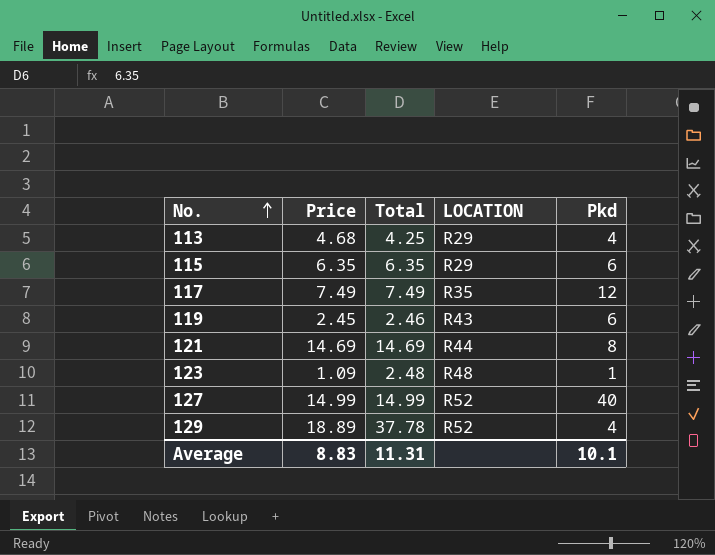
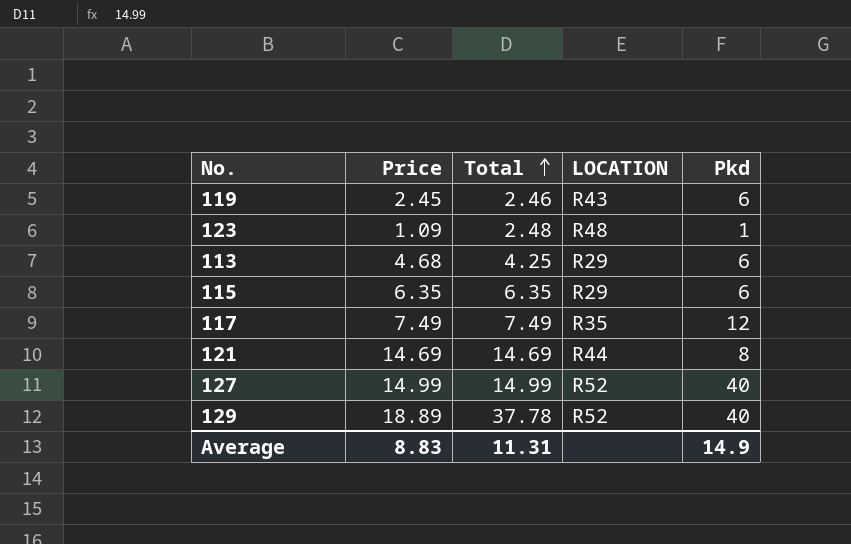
row order: No. ascending -> Total ascending
113 | Pkd: 4 -> 6
129 | Pkd: 4 -> 40
Average | Pkd: 10.1 -> 14.9

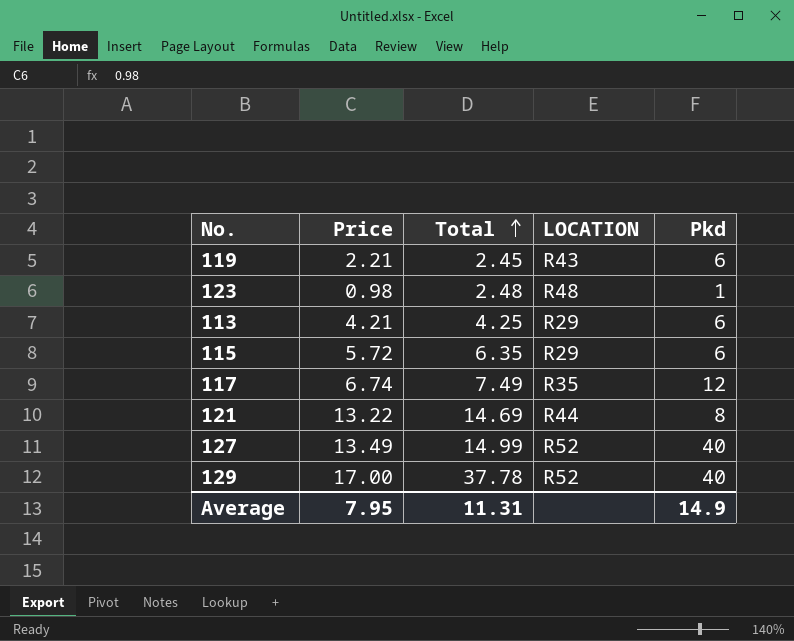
119 | Price: 2.45 -> 2.21
119 | Total: 2.46 -> 2.45
123 | Price: 1.09 -> 0.98
113 | Price: 4.68 -> 4.21
115 | Price: 6.35 -> 5.72
117 | Price: 7.49 -> 6.74
121 | Price: 14.69 -> 13.22
127 | Price: 14.99 -> 13.49
129 | Price: 18.89 -> 17.00
Average | Price: 8.83 -> 7.95

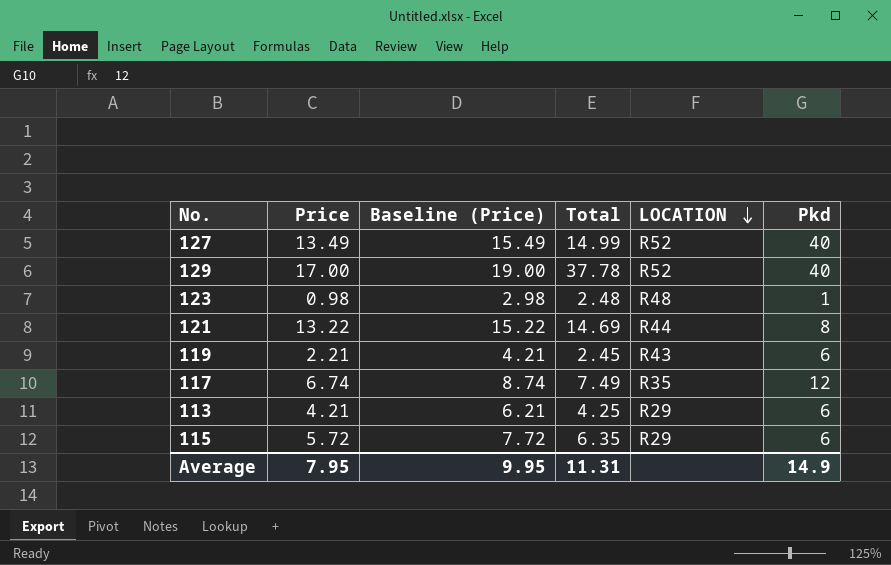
row order: Total ascending -> LOCATION descending
column Baseline (Price) | formula: none -> [Price] + 2

